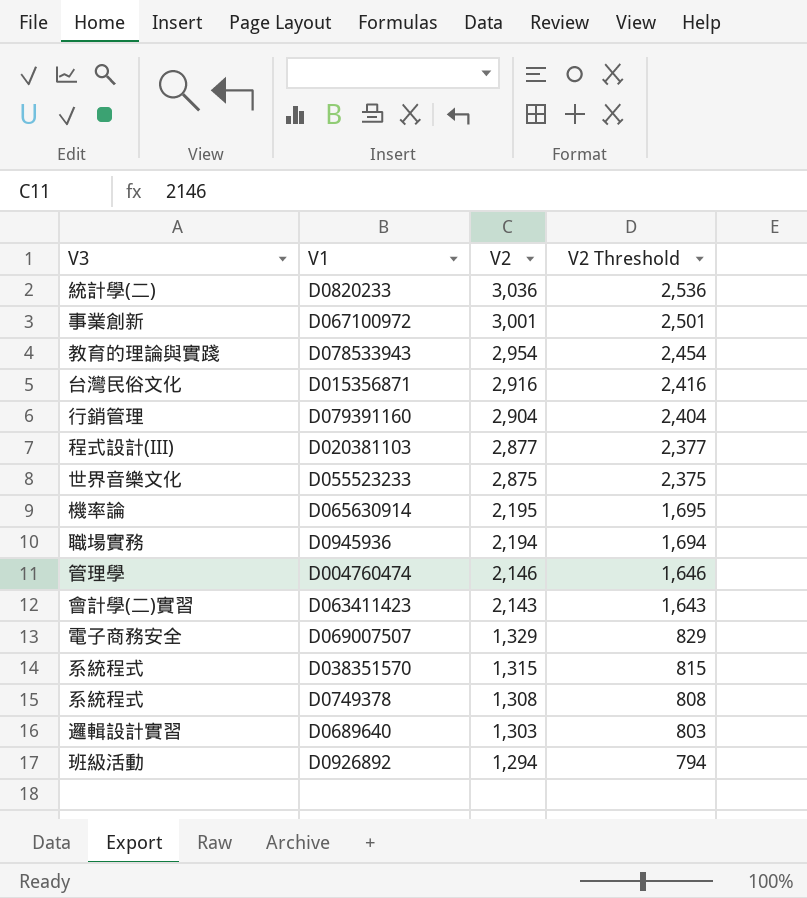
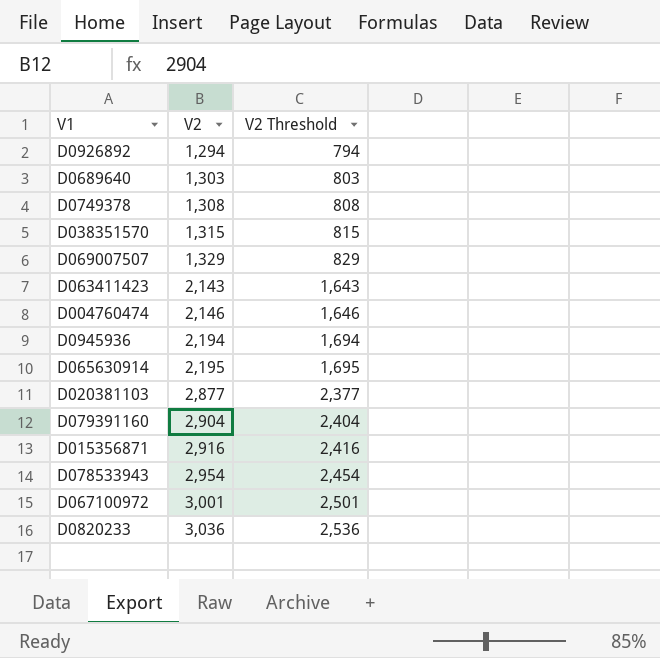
row order: V2 descending -> V2 ascending
column V3 | position: 1 -> none
row D055523233: 世界音樂文化 | 2,875 | 2,375 -> none

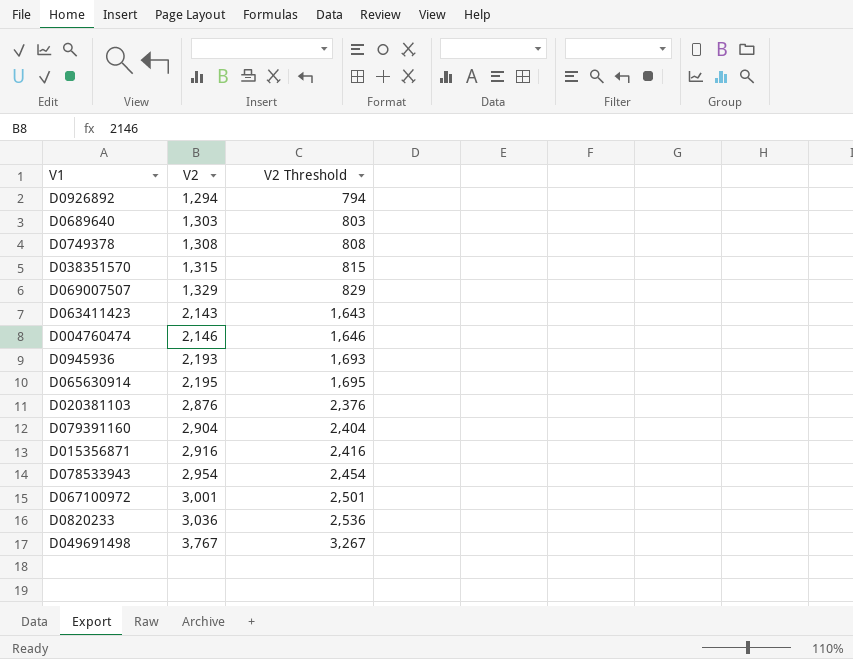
D0945936 | V2: 2,194 -> 2,193
D0945936 | V2 Threshold: 1,694 -> 1,693
D020381103 | V2: 2,877 -> 2,876
D020381103 | V2 Threshold: 2,377 -> 2,376
row D049691498: none -> 3,767 | 3,267

